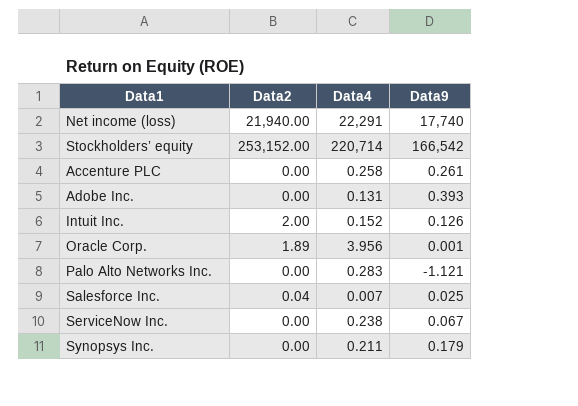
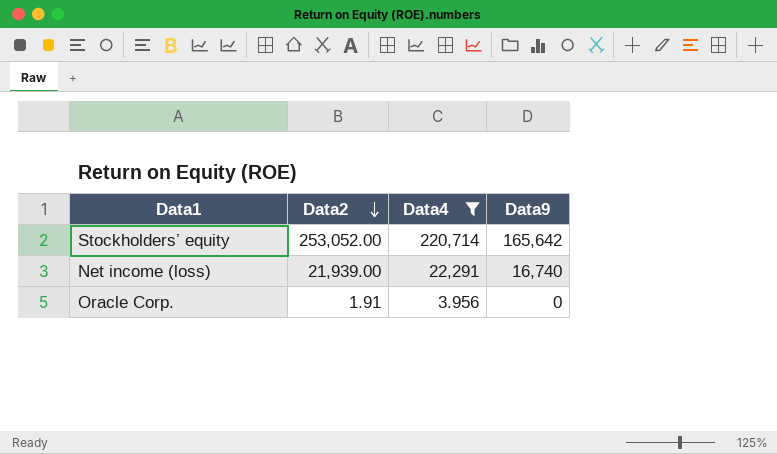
filter: none -> Data4 >= 3.956
row order: none -> Data2 descending
Stockholders’ equity | Data2: 253,152.00 -> 253,052.00
Stockholders’ equity | Data9: 166,542 -> 165,642
Net income (loss) | Data2: 21,940.00 -> 21,939.00
Net income (loss) | Data9: 17,740 -> 16,740
Oracle Corp. | Data2: 1.89 -> 1.91
Oracle Corp. | Data9: 0.001 -> 0

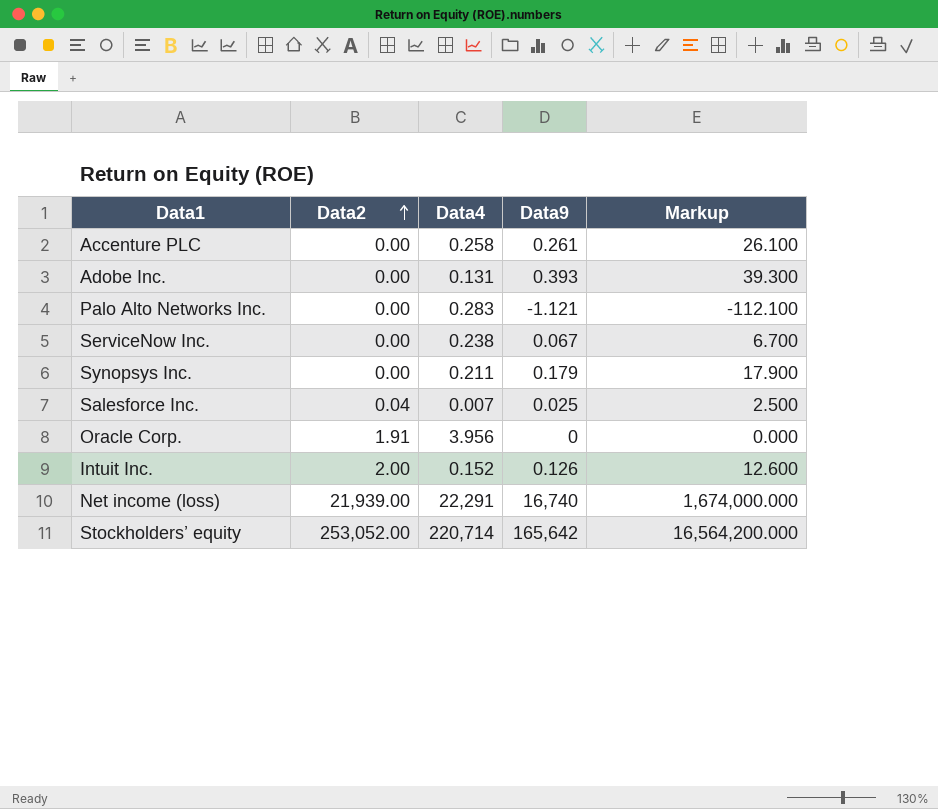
filter: Data4 >= 3.956 -> none
row order: Data2 descending -> Data2 ascending
column Markup | formula: none -> [Data9] * 100

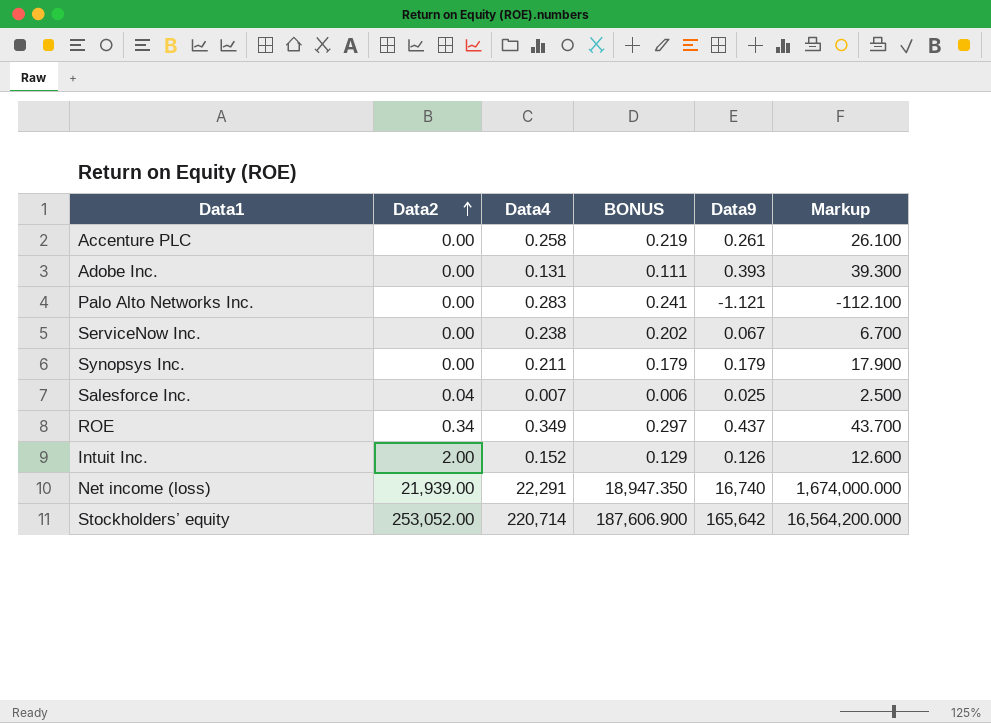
column BONUS | formula: none -> [Data4] * 0.85
row Oracle Corp.: 1.91 | 3.956 | 0 | 0.000 -> none
row ROE: none -> 0.34 | 0.349 | 0.297 | 0.437 | 43.700

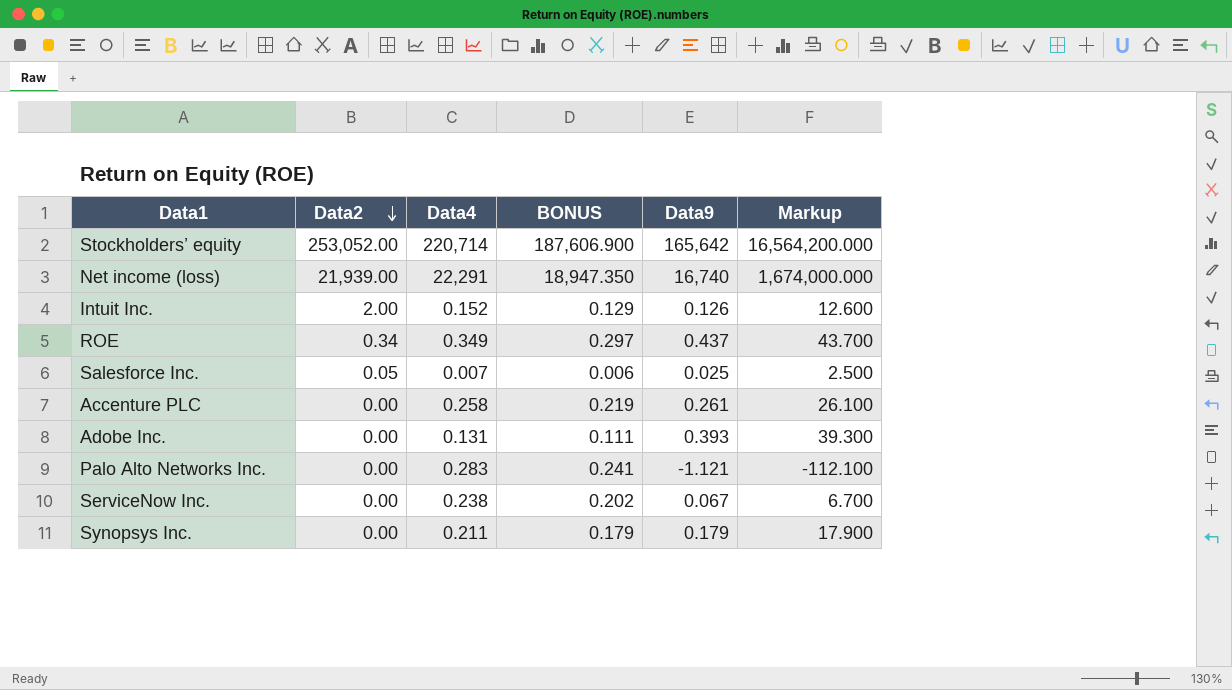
row order: Data2 ascending -> Data2 descending
Salesforce Inc. | Data2: 0.04 -> 0.05

